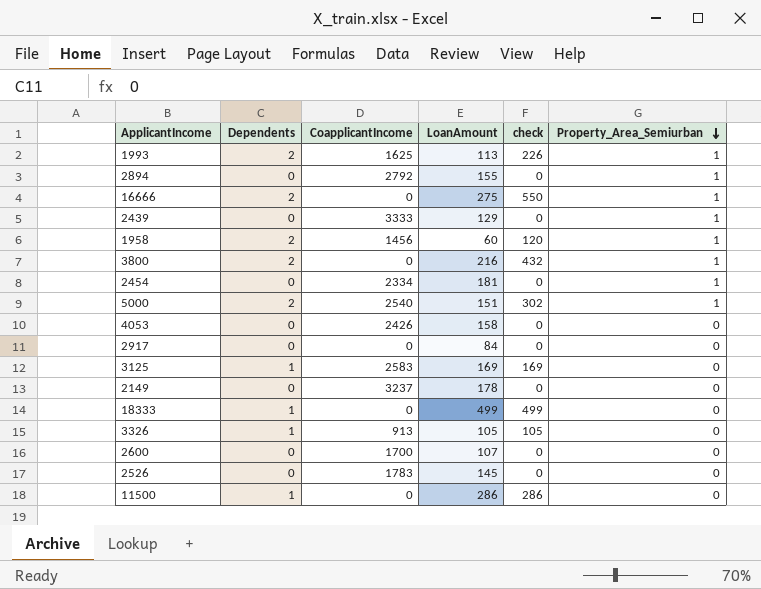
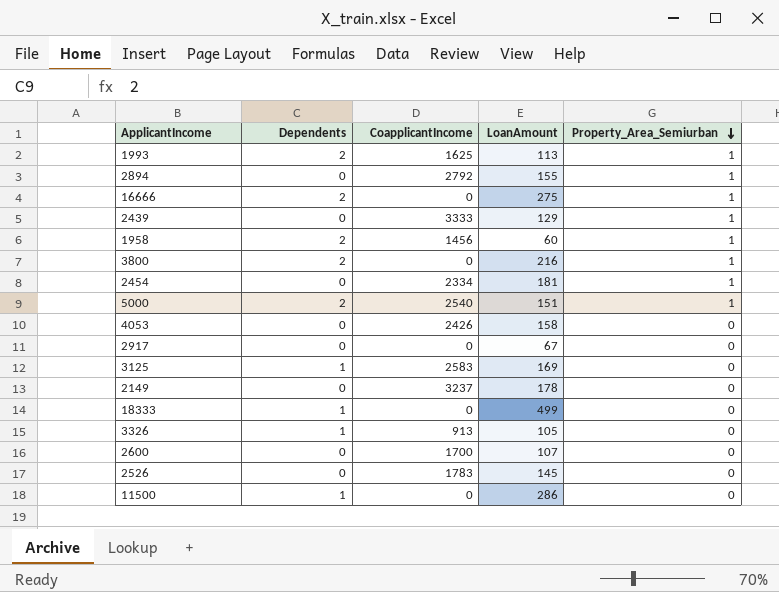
column check | formula: [Dependents] * [LoanAmount] -> none
2917 | LoanAmount: 84 -> 67

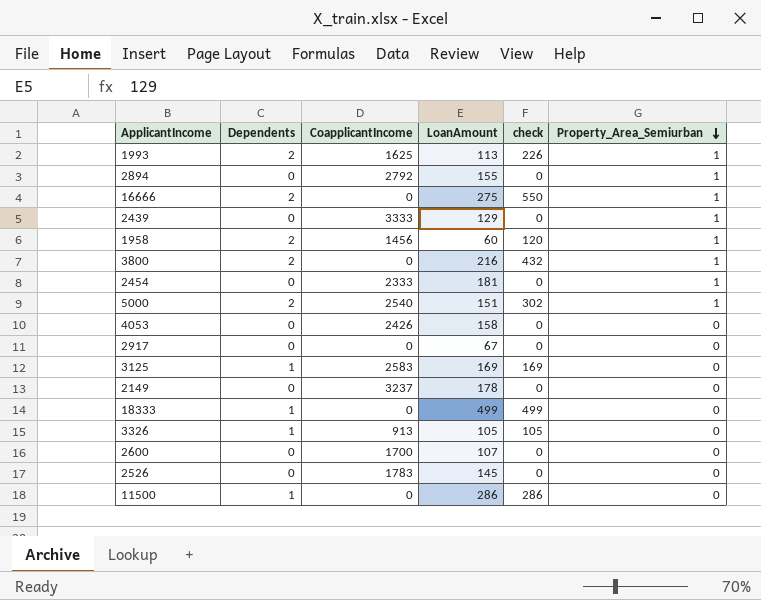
column check | formula: none -> [Dependents] * [LoanAmount]
2454 | CoapplicantIncome: 2334 -> 2333

